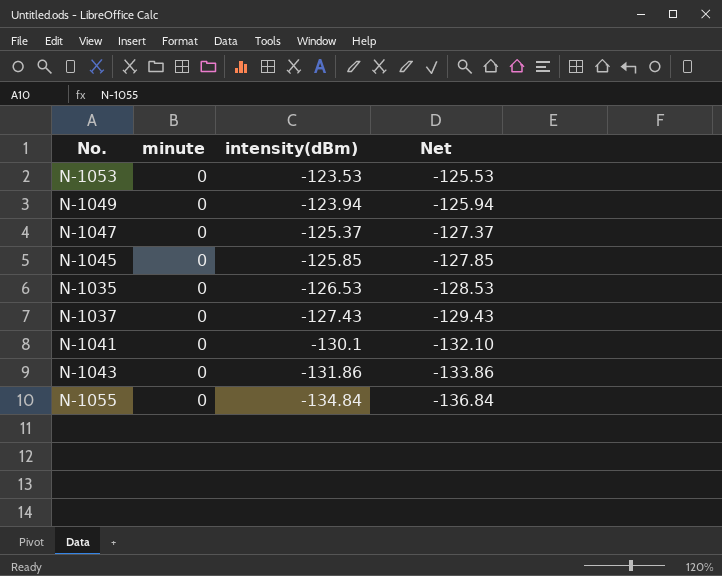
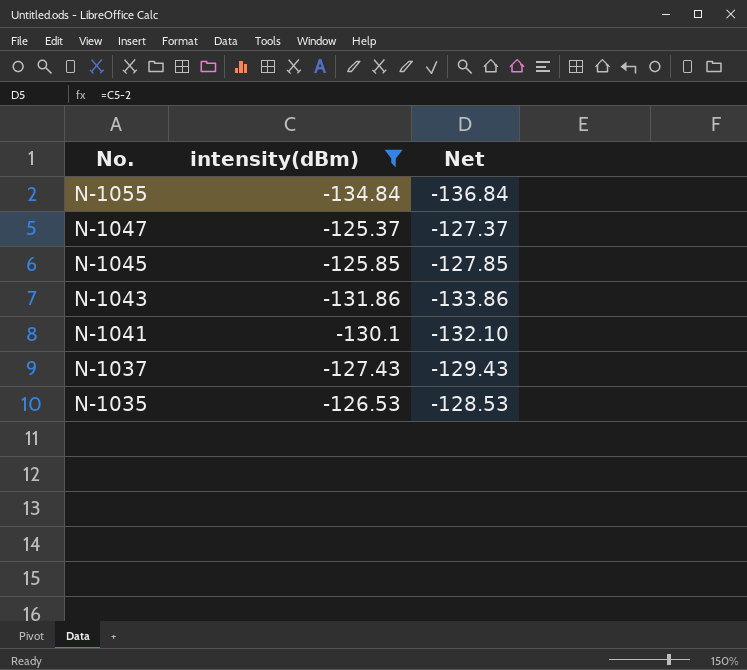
filter: none -> intensity(dBm) <= -125.37
row order: intensity(dBm) descending -> No. descending
column minute | position: 2 -> none

